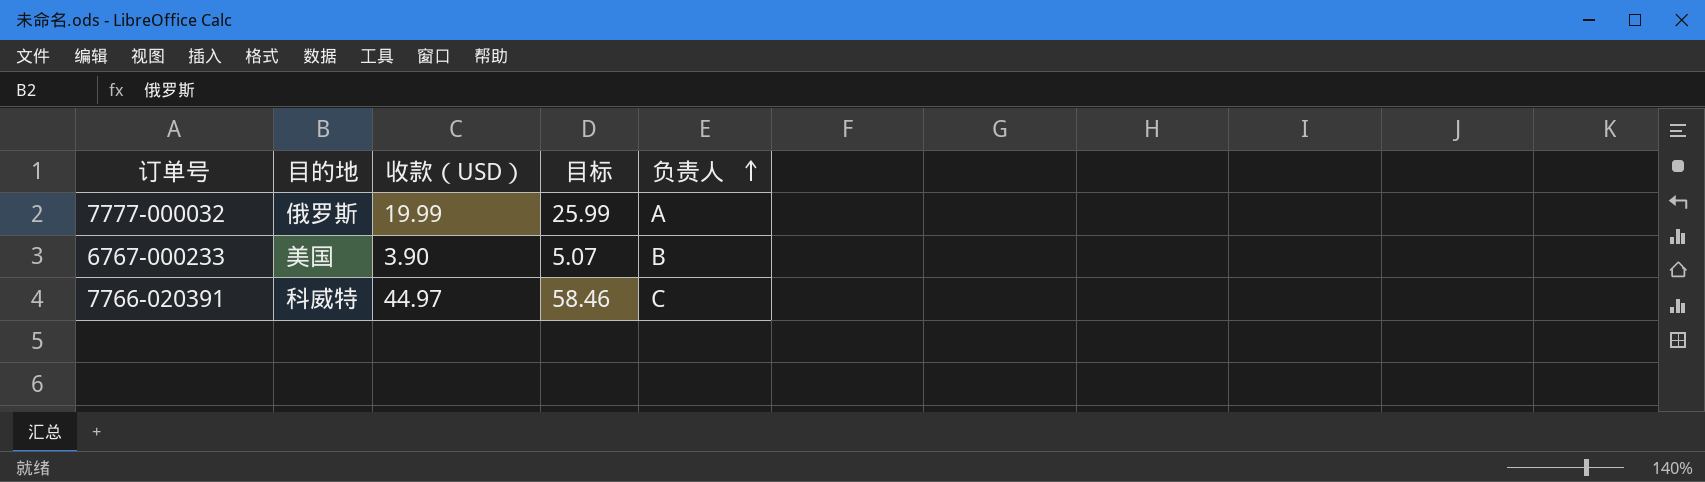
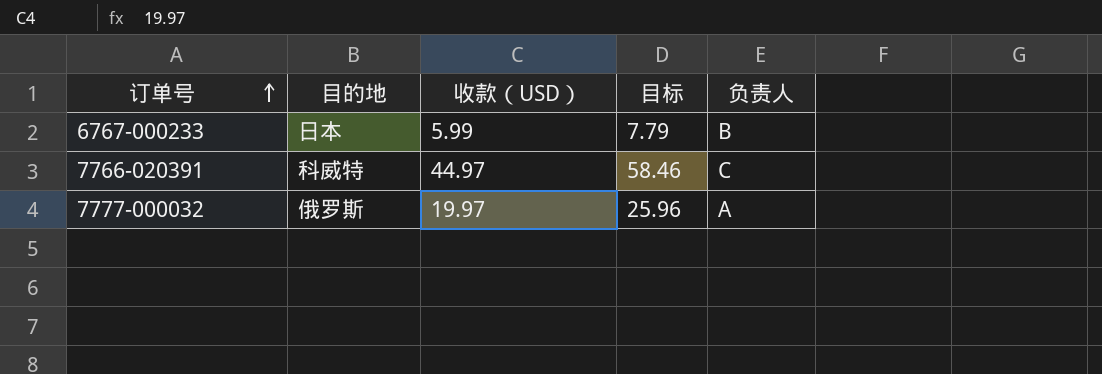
row order: 负责人 ascending -> 订单号 ascending
6767-000233 | 目的地: 美国 -> 日本
6767-000233 | 收款（USD）: 3.90 -> 5.99
6767-000233 | 目标: 5.07 -> 7.79
7777-000032 | 收款（USD）: 19.99 -> 19.97
7777-000032 | 目标: 25.99 -> 25.96

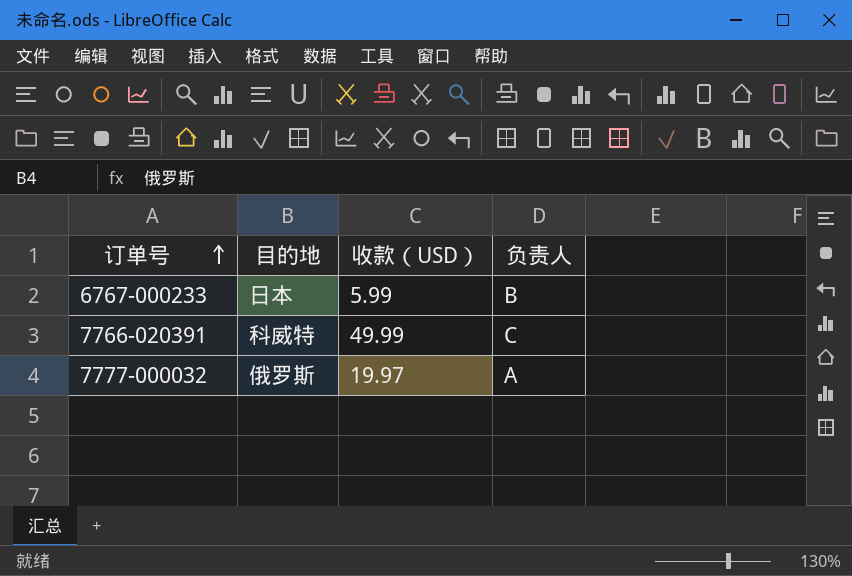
column 目标 | formula: [收款（USD）] * 1.3 -> none
7766-020391 | 收款（USD）: 44.97 -> 49.99

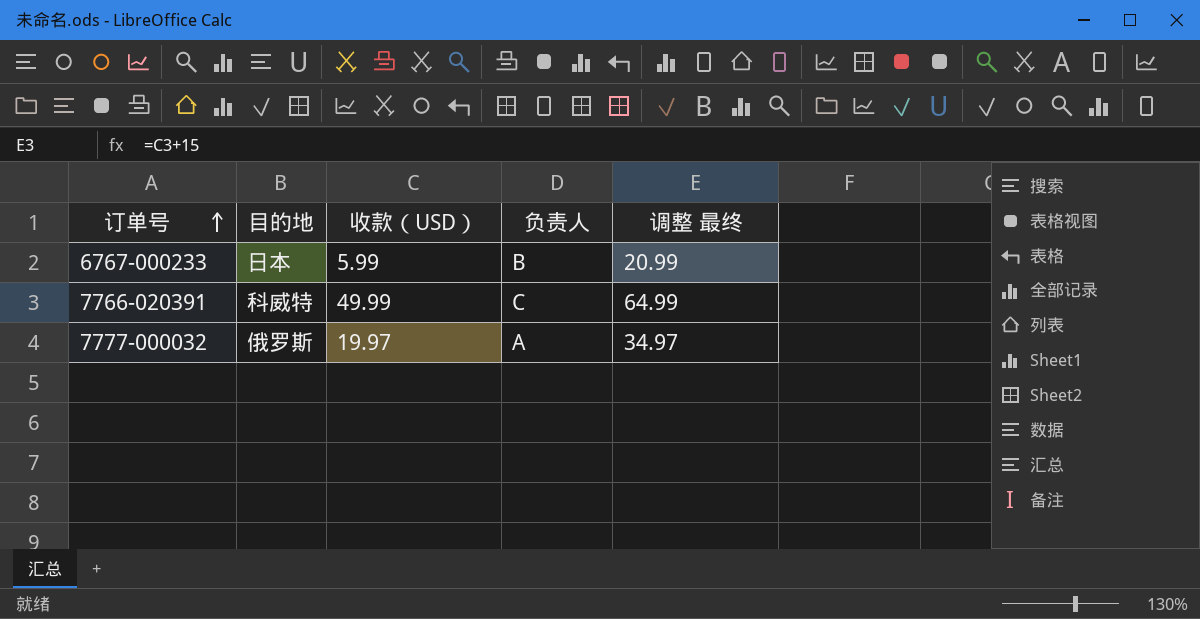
column 调整 最终 | formula: none -> [收款（USD）] + 15

